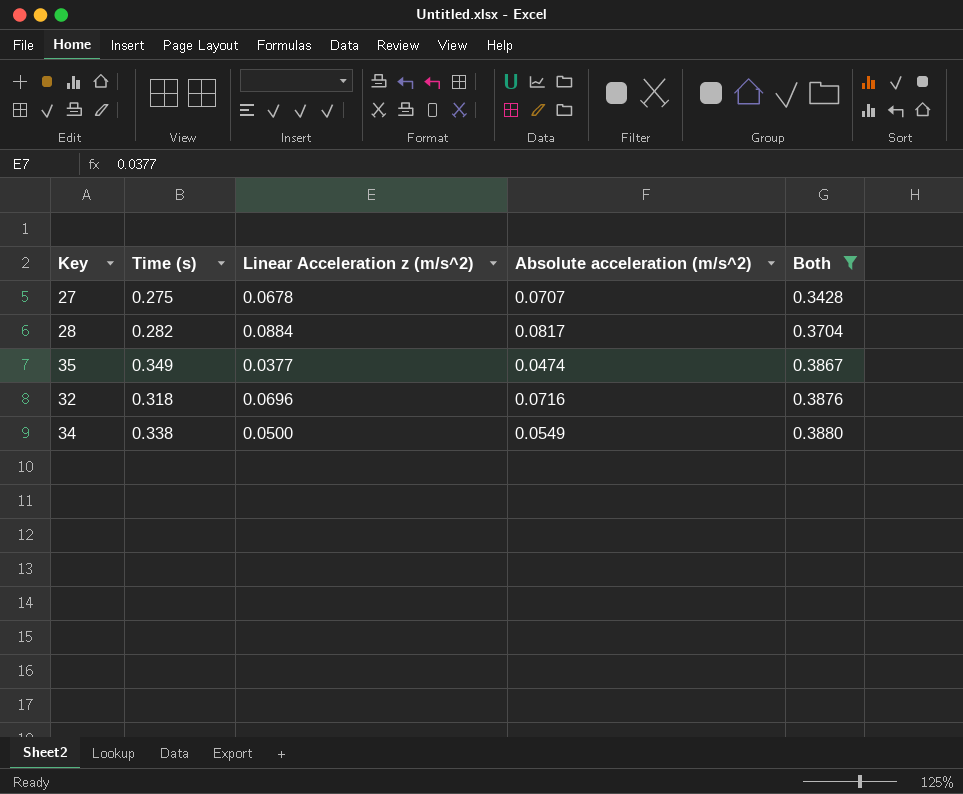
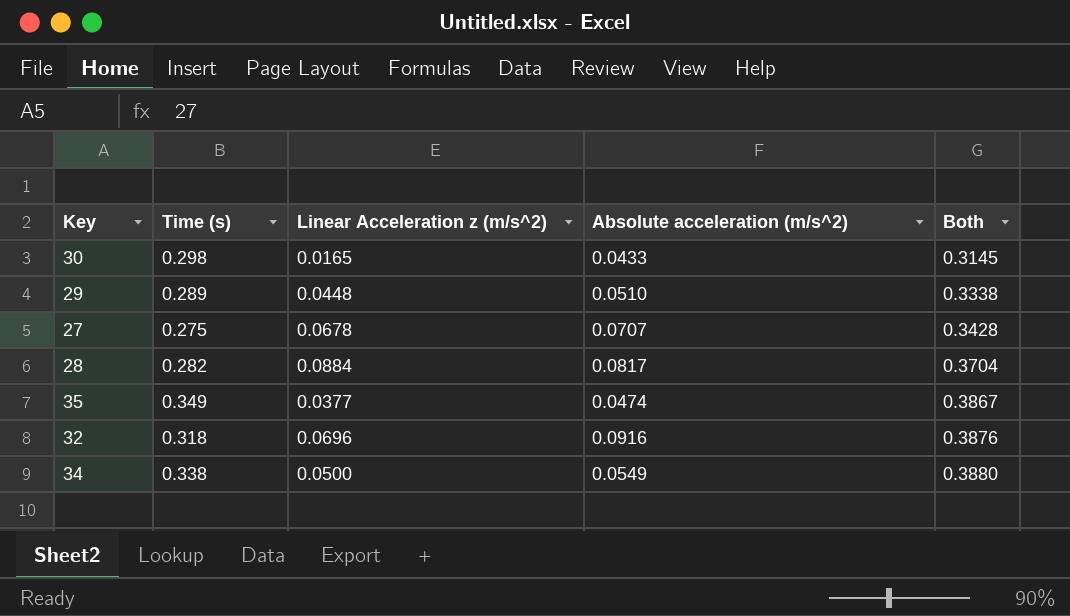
filter: Both >= 0.3428 -> none
32 | Absolute acceleration (m/s^2): 0.0716 -> 0.0916

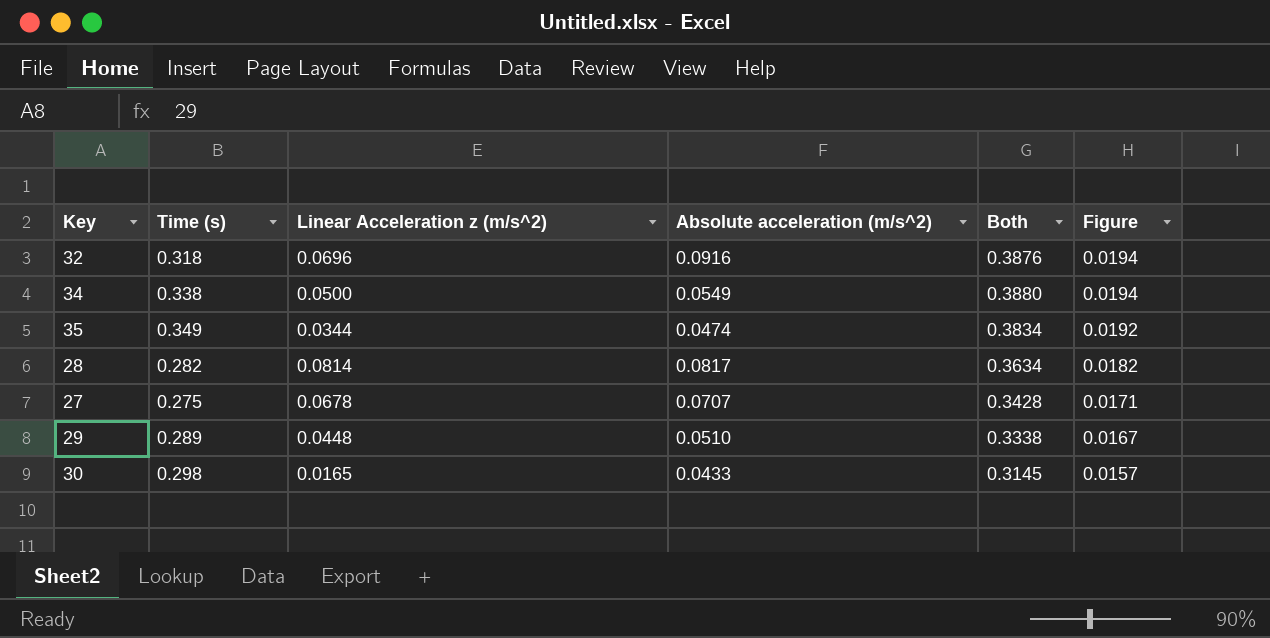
row order: Both ascending -> Figure descending
column Figure | formula: none -> [Both] * 0.05
35 | Linear Acceleration z (m/s^2): 0.0377 -> 0.0344
35 | Both: 0.3867 -> 0.3834
28 | Linear Acceleration z (m/s^2): 0.0884 -> 0.0814
28 | Both: 0.3704 -> 0.3634

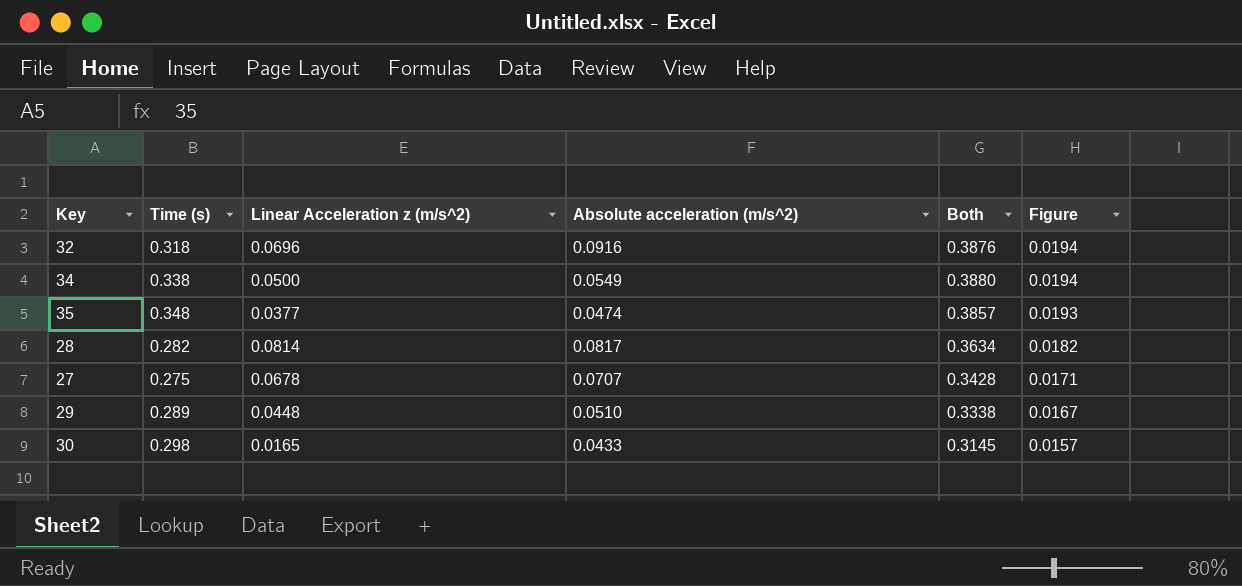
35 | Time (s): 0.349 -> 0.348
35 | Linear Acceleration z (m/s^2): 0.0344 -> 0.0377
35 | Both: 0.3834 -> 0.3857
35 | Figure: 0.0192 -> 0.0193

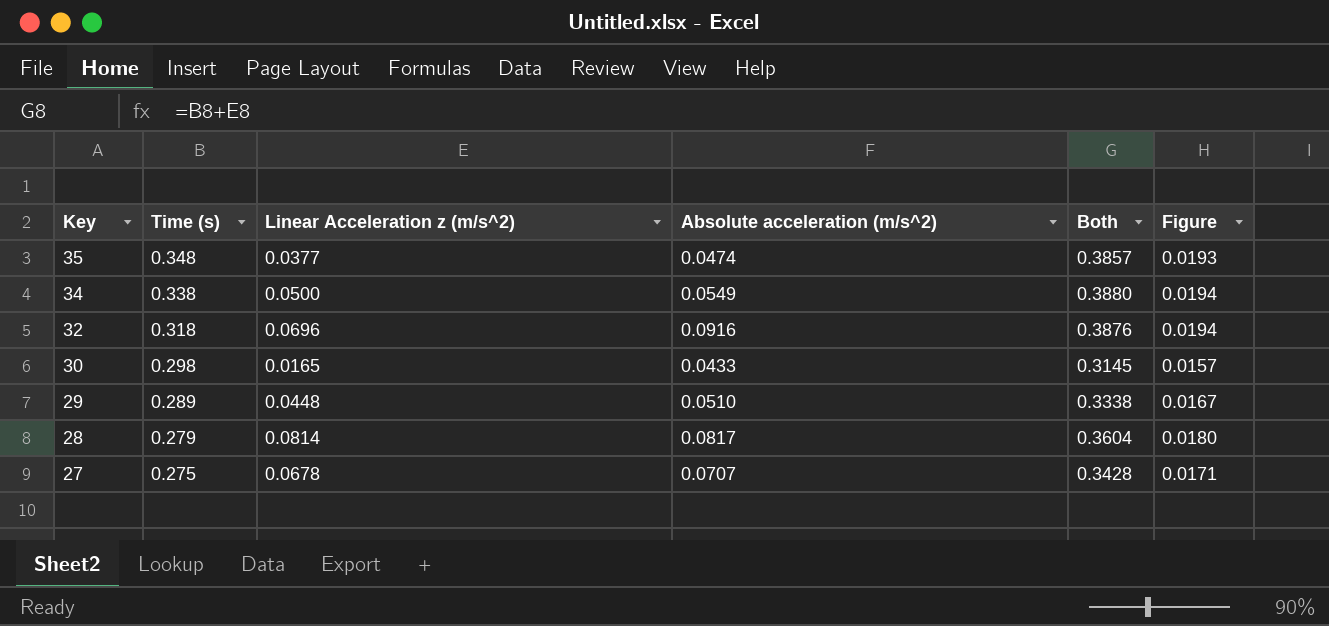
row order: Figure descending -> Key descending
28 | Time (s): 0.282 -> 0.279
28 | Both: 0.3634 -> 0.3604
28 | Figure: 0.0182 -> 0.0180

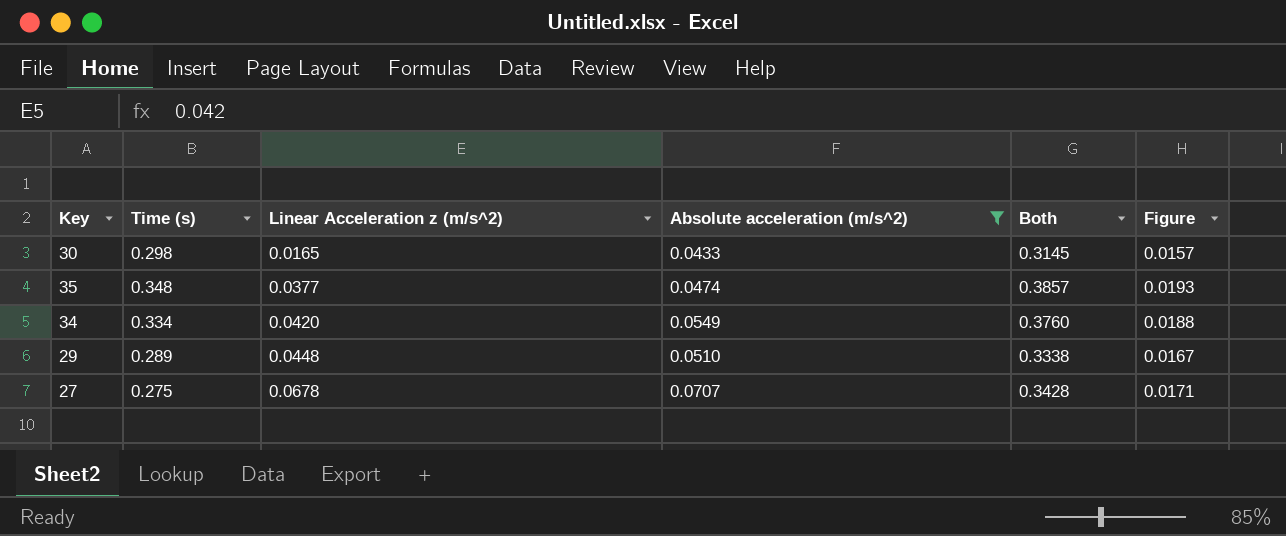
filter: none -> Absolute acceleration (m/s^2) <= 0.0707
row order: Key descending -> Linear Acceleration z (m/s^2) ascending
34 | Time (s): 0.338 -> 0.334
34 | Linear Acceleration z (m/s^2): 0.0500 -> 0.0420
34 | Both: 0.3880 -> 0.3760
34 | Figure: 0.0194 -> 0.0188

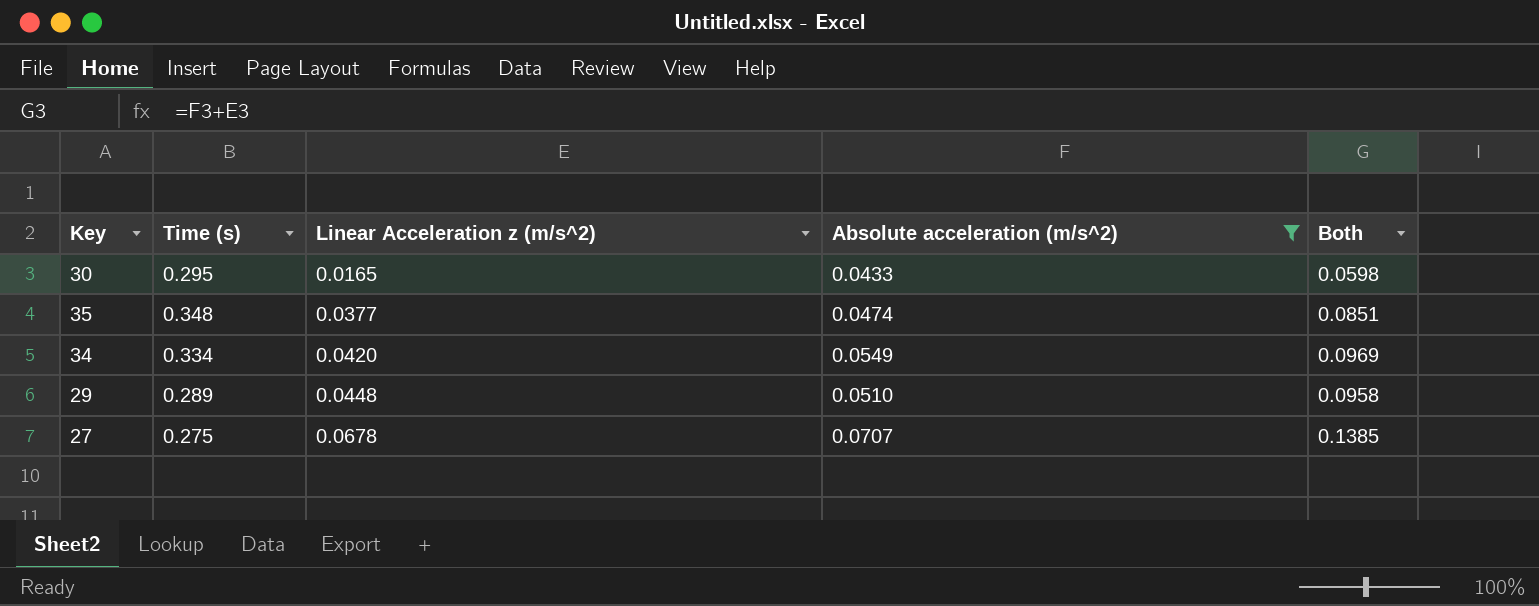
column Figure | formula: [Both] * 0.05 -> none
column Both | formula: [Time (s)] + [Linear Acceleration z (m/s^2)] -> [Linear Acceleration z (m/s^2)] + [Absolute acceleration (m/s^2)]
30 | Time (s): 0.298 -> 0.295

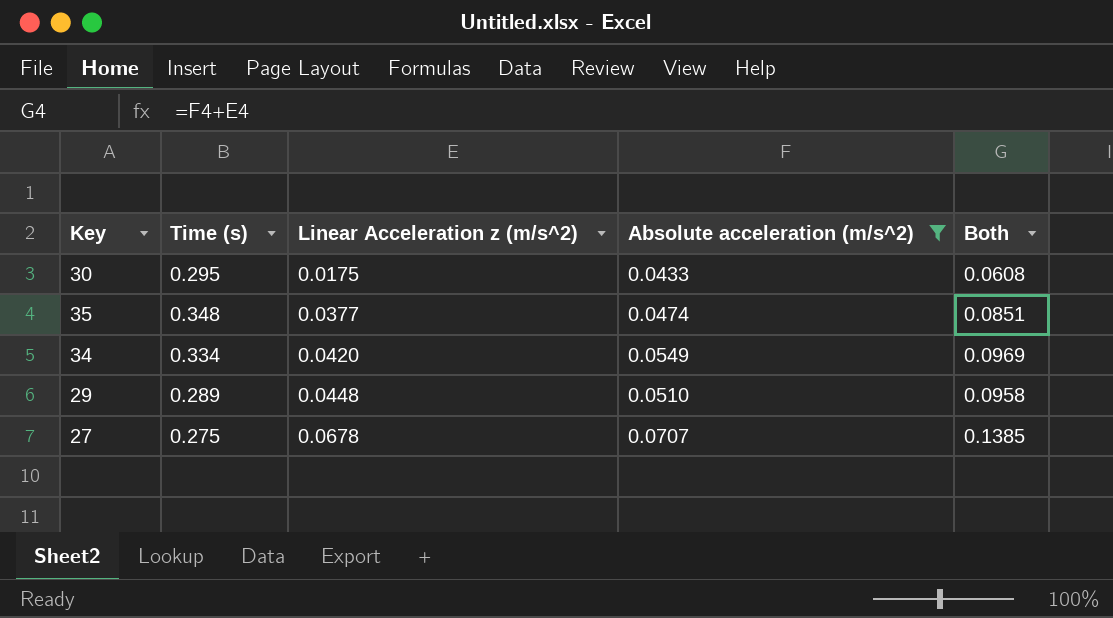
30 | Linear Acceleration z (m/s^2): 0.0165 -> 0.0175
30 | Both: 0.0598 -> 0.0608

